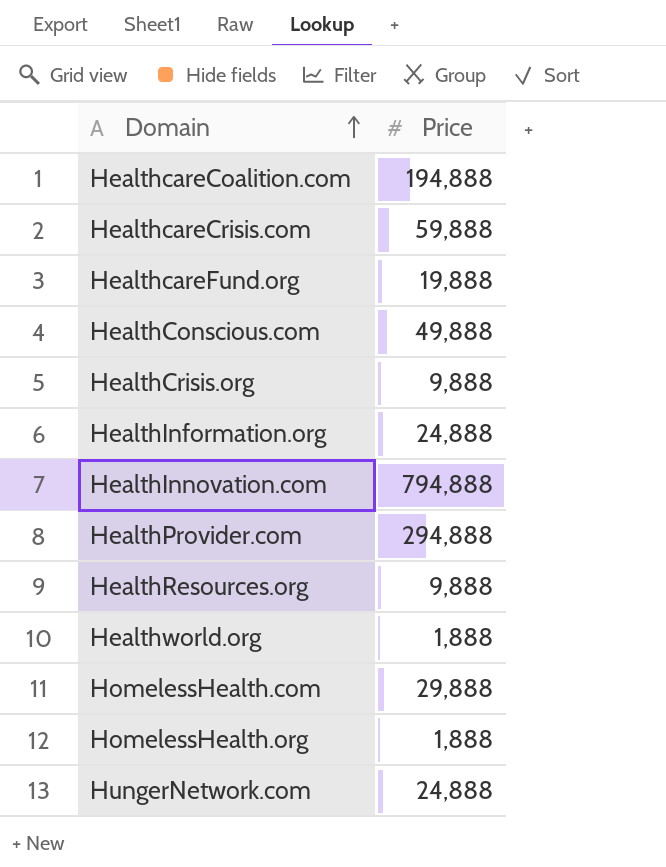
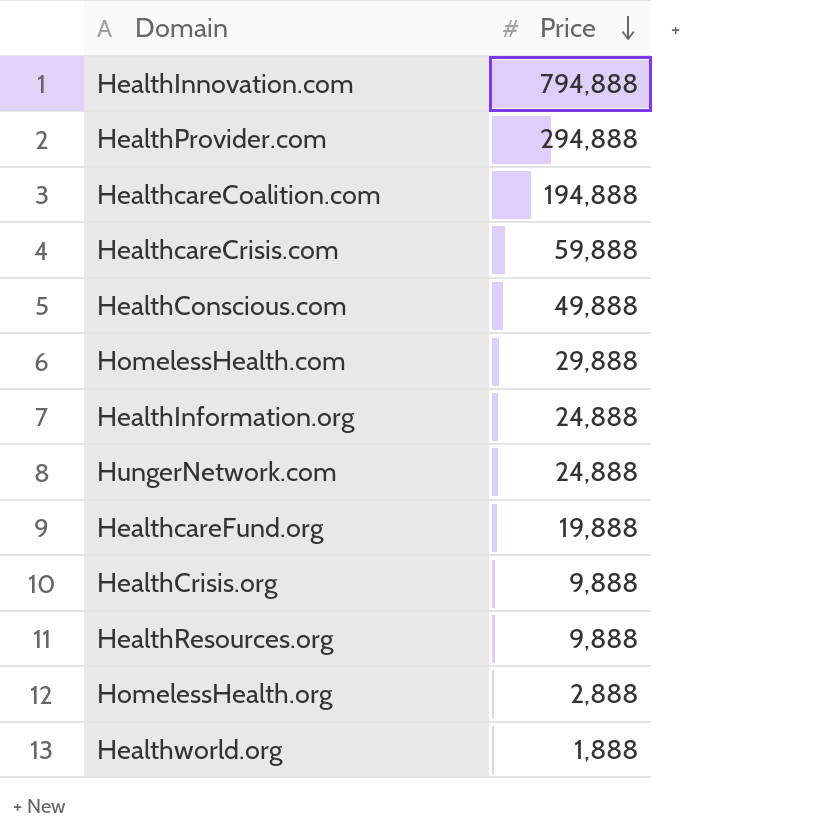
row order: Domain ascending -> Price descending
HomelessHealth.org | Price: 1,888 -> 2,888

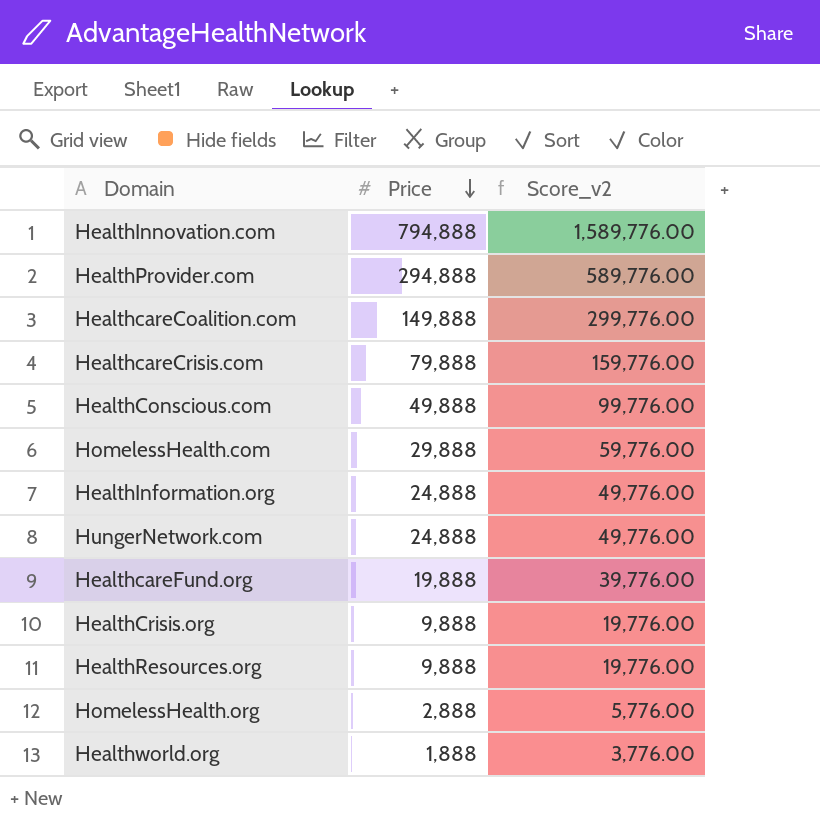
column Score_v2 | formula: none -> [Price] * 2
HealthcareCoalition.com | Price: 194,888 -> 149,888
HealthcareCrisis.com | Price: 59,888 -> 79,888

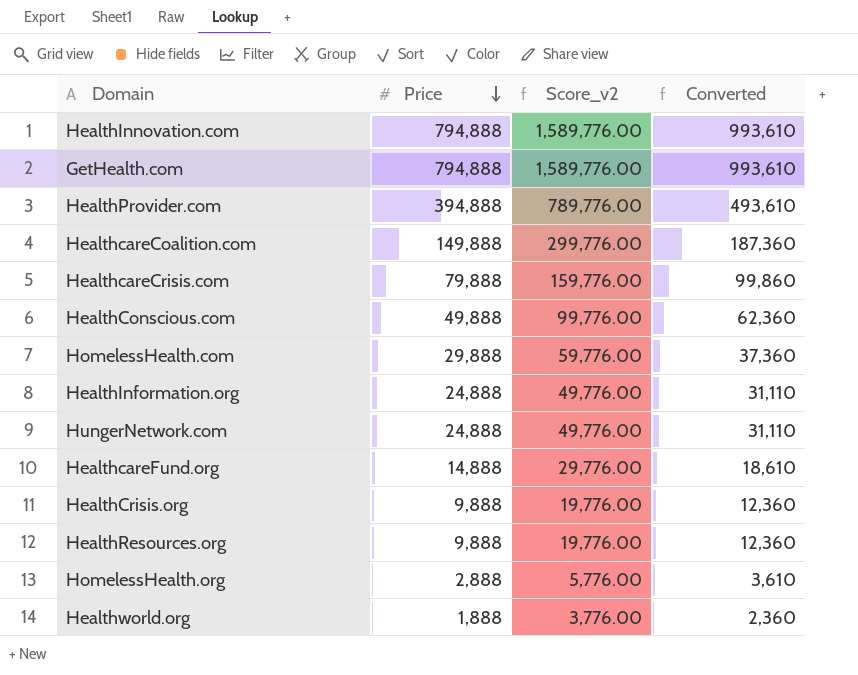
column Converted | formula: none -> [Price] * 1.25
row GetHealth.com: none -> 794,888 | 1,589,776.00 | 993,610
HealthProvider.com | Price: 294,888 -> 394,888
HealthProvider.com | Score_v2: 589,776.00 -> 789,776.00
HealthcareFund.org | Price: 19,888 -> 14,888
HealthcareFund.org | Score_v2: 39,776.00 -> 29,776.00

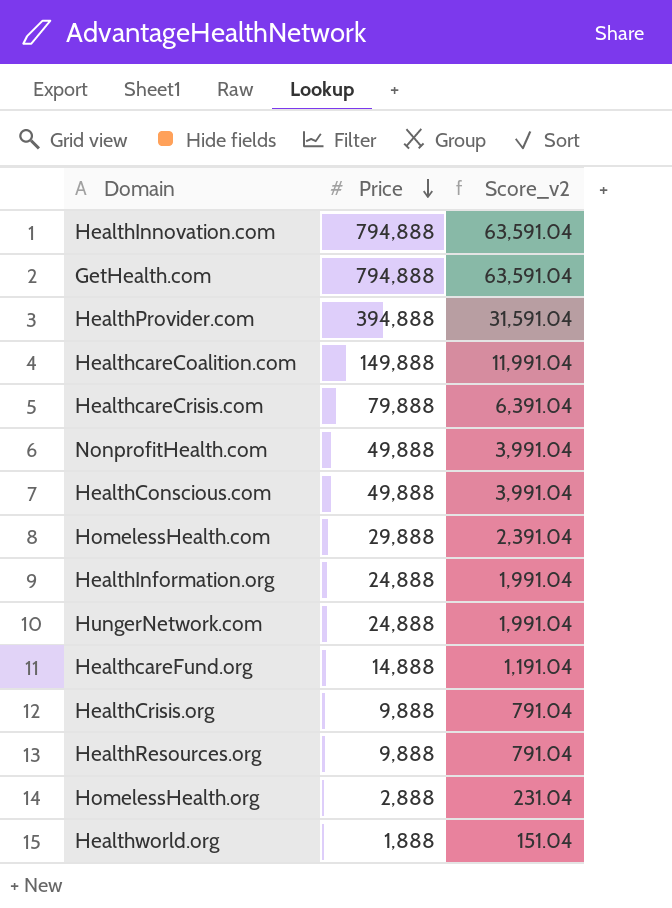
column Converted | formula: [Price] * 1.25 -> none
column Score_v2 | formula: [Price] * 2 -> [Price] * 0.08
row NonprofitHealth.com: none -> 49,888 | 3,991.04

